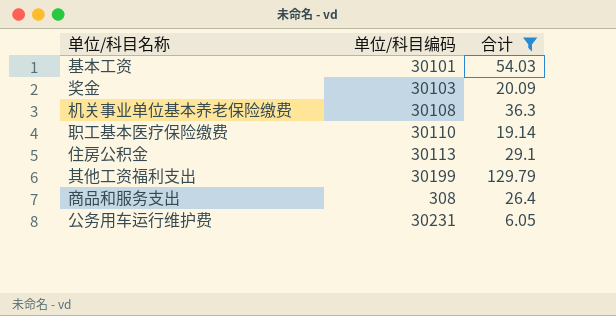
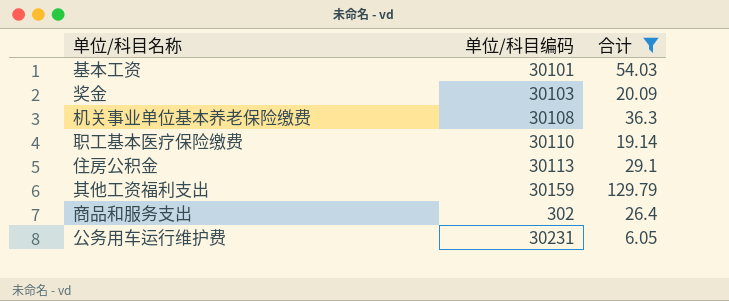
其他工资福利支出 | 单位/科目编码: 30199 -> 30159
商品和服务支出 | 单位/科目编码: 308 -> 302

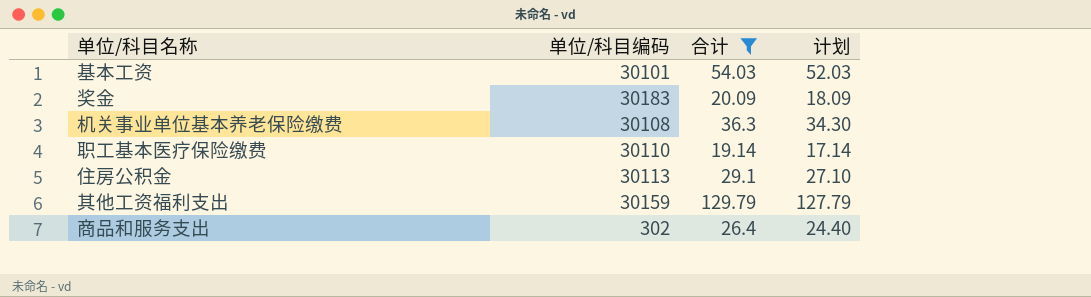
column 计划 | formula: none -> [合计] - 2
row 公务用车运行维护费: 30231 | 6.05 -> none
奖金 | 单位/科目编码: 30103 -> 30183

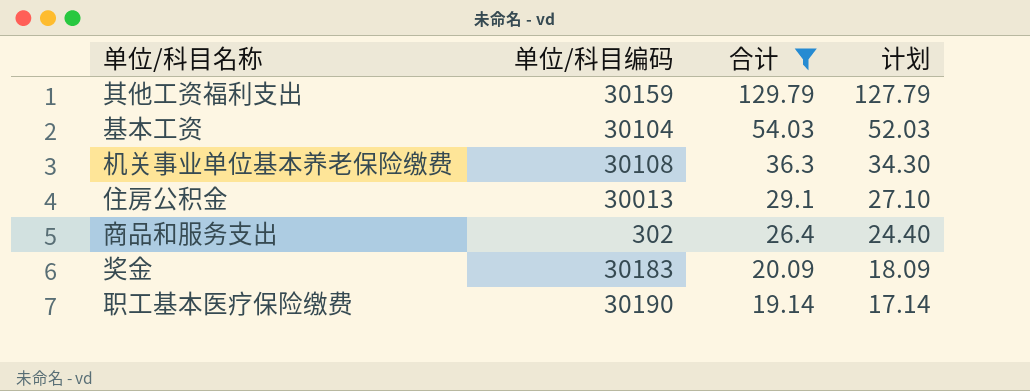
row order: none -> 合计 descending
基本工资 | 单位/科目编码: 30101 -> 30104
住房公积金 | 单位/科目编码: 30113 -> 30013
职工基本医疗保险缴费 | 单位/科目编码: 30110 -> 30190

